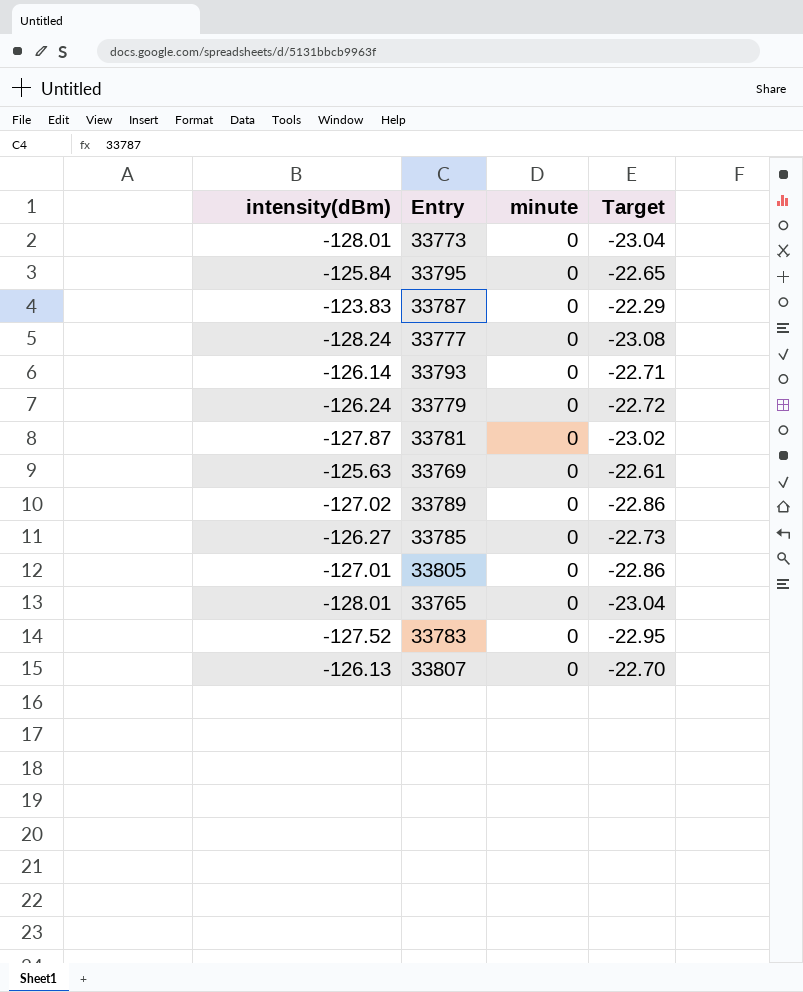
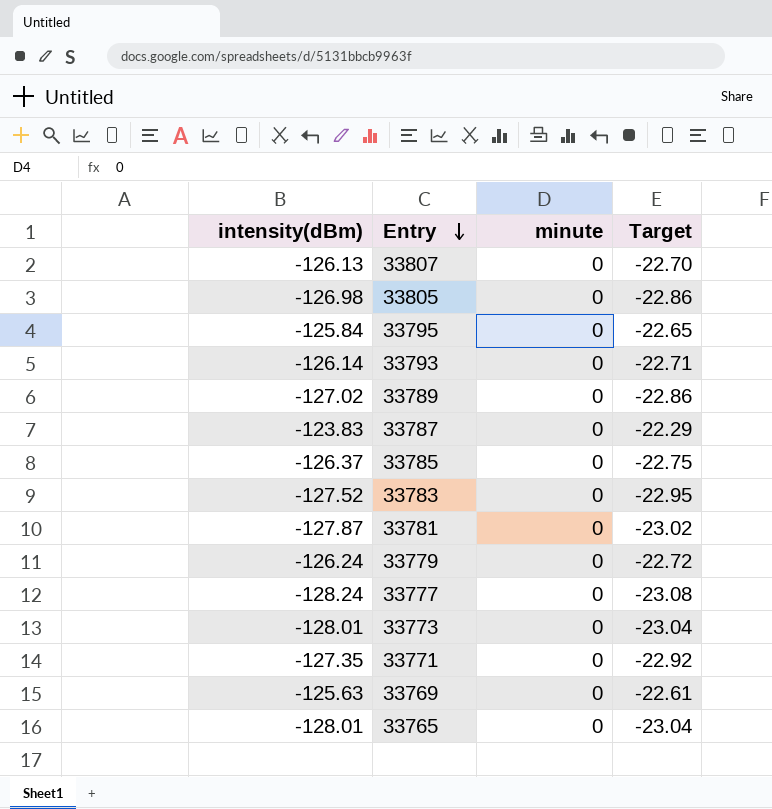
row order: none -> Entry descending
33805 | intensity(dBm): -127.01 -> -126.98
33785 | intensity(dBm): -126.27 -> -126.37
33785 | Target: -22.73 -> -22.75
row 33771: none -> -127.35 | 0 | -22.92

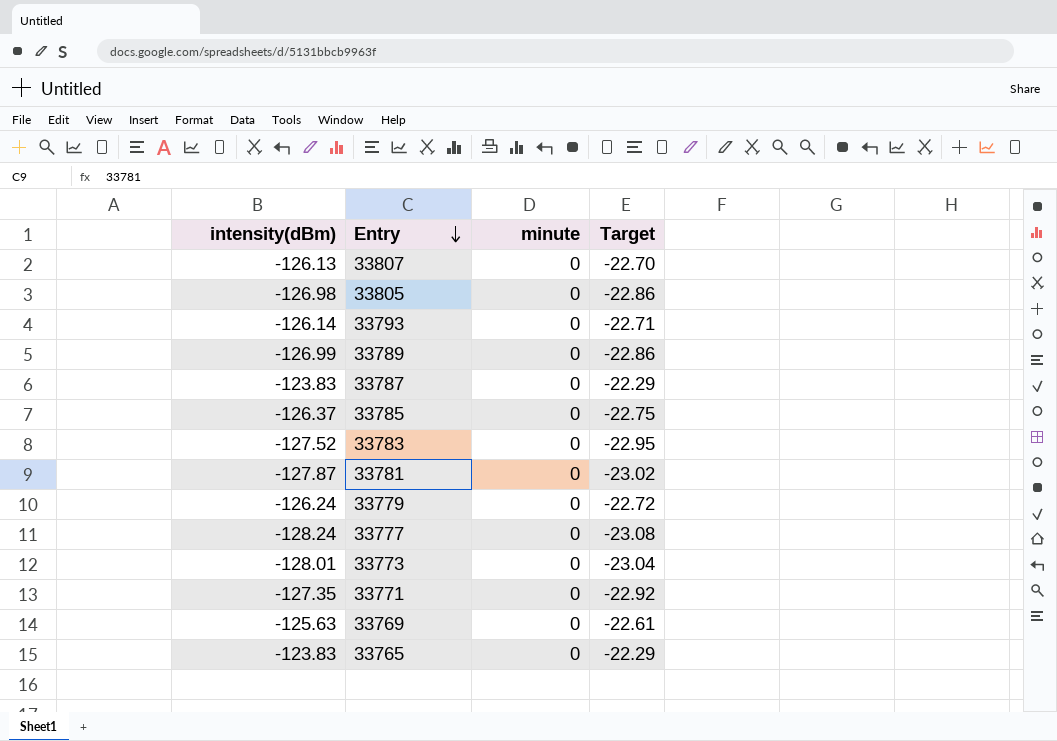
row 33795: -125.84 | 0 | -22.65 -> none
33789 | intensity(dBm): -127.02 -> -126.99
33765 | intensity(dBm): -128.01 -> -123.83
33765 | Target: -23.04 -> -22.29

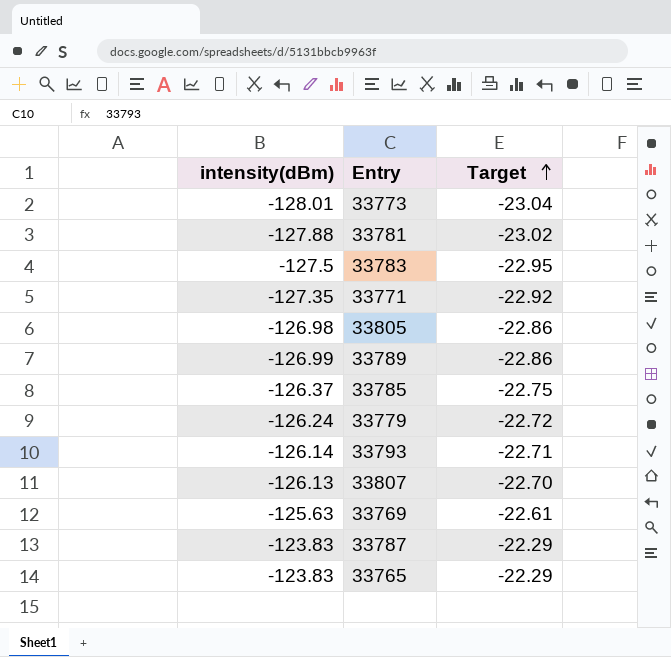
row order: Entry descending -> Target ascending
column minute | position: 3 -> none
row 33777: -128.24 | 0 | -23.08 -> none
33781 | intensity(dBm): -127.87 -> -127.88
33783 | intensity(dBm): -127.52 -> -127.5

